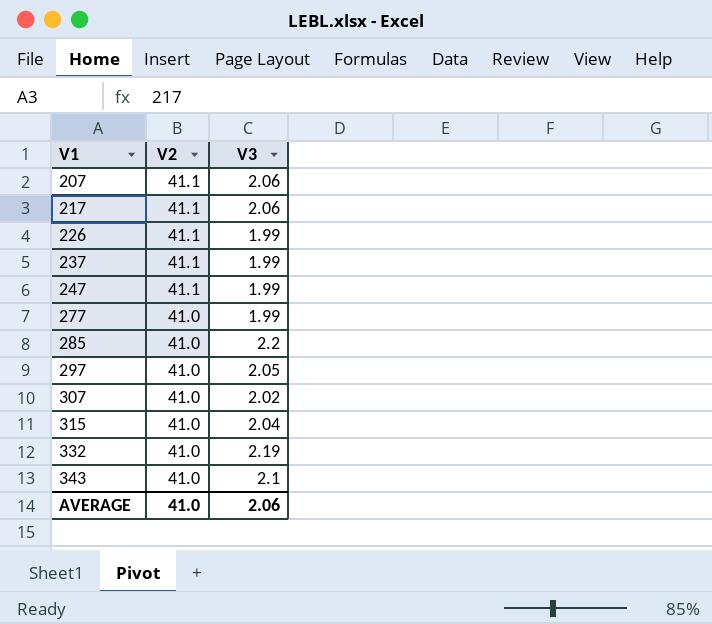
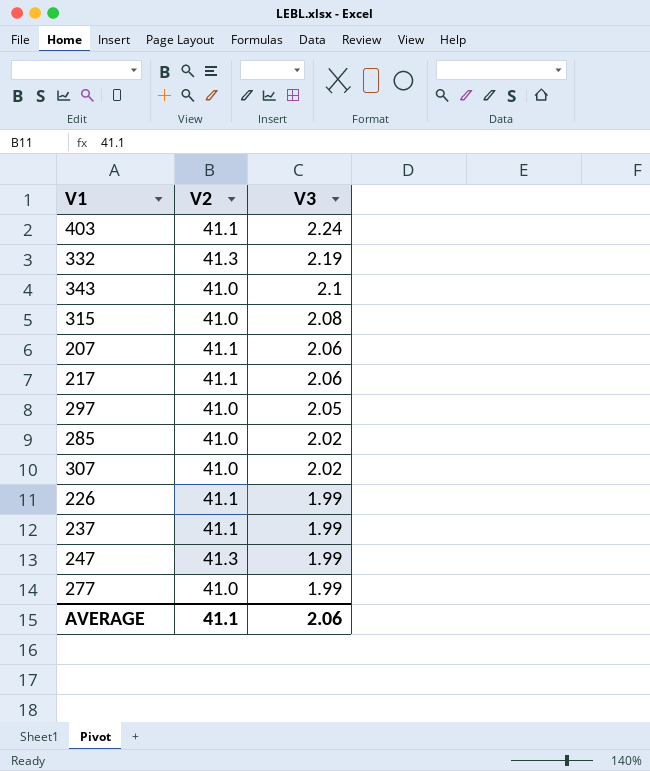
row order: V1 ascending -> V3 descending
row 403: none -> 41.1 | 2.24
332 | V2: 41.0 -> 41.3
315 | V3: 2.04 -> 2.08
285 | V3: 2.2 -> 2.02
247 | V2: 41.1 -> 41.3
AVERAGE | V2: 41.0 -> 41.1

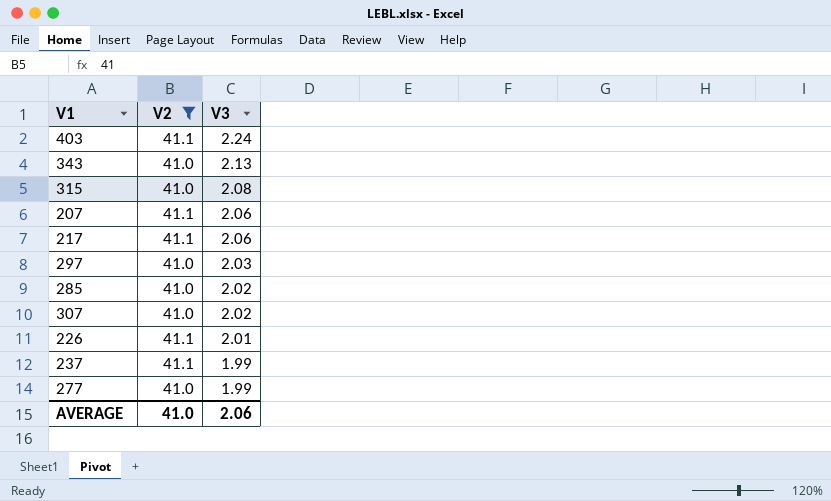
filter: none -> V2 != 41.3
343 | V3: 2.1 -> 2.13
297 | V3: 2.05 -> 2.03
226 | V3: 1.99 -> 2.01
AVERAGE | V2: 41.1 -> 41.0

